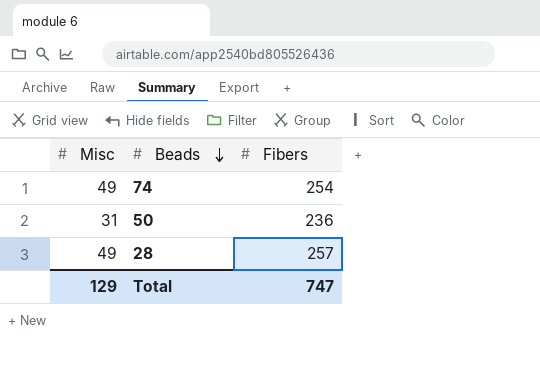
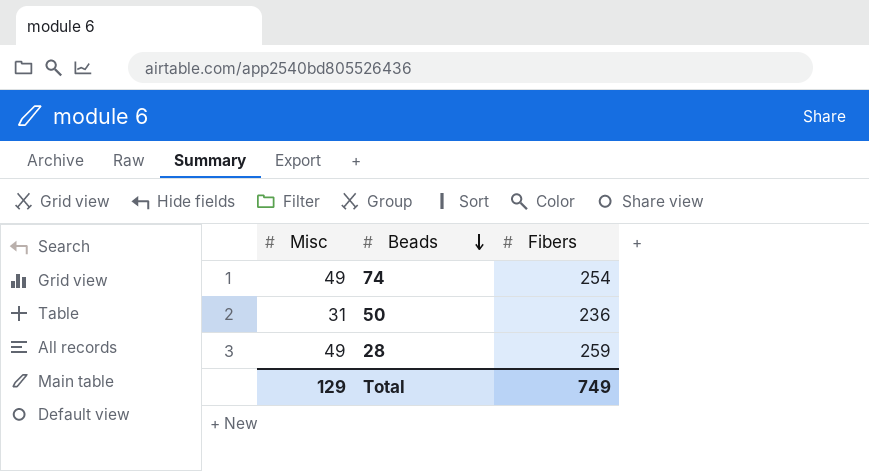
28 | Fibers: 257 -> 259
Total | Fibers: 747 -> 749

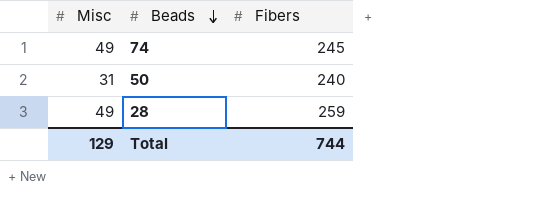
74 | Fibers: 254 -> 245
50 | Fibers: 236 -> 240
Total | Fibers: 749 -> 744

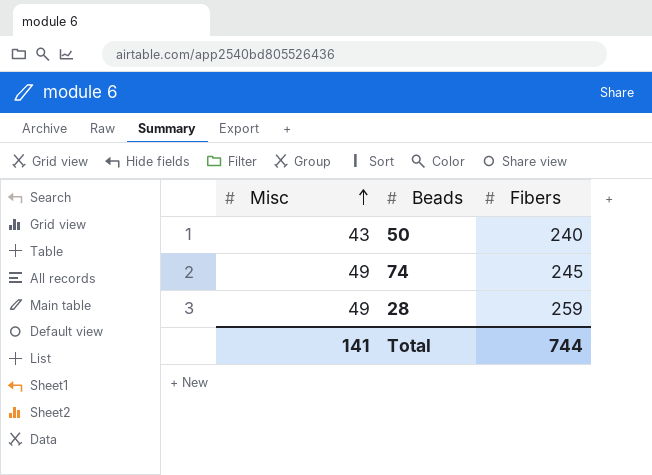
row order: Beads descending -> Misc ascending
50 | Misc: 31 -> 43
Total | Misc: 129 -> 141

